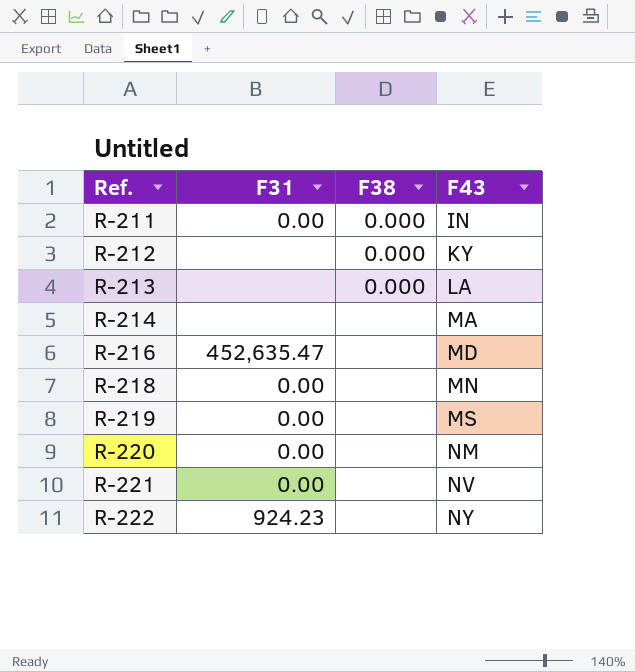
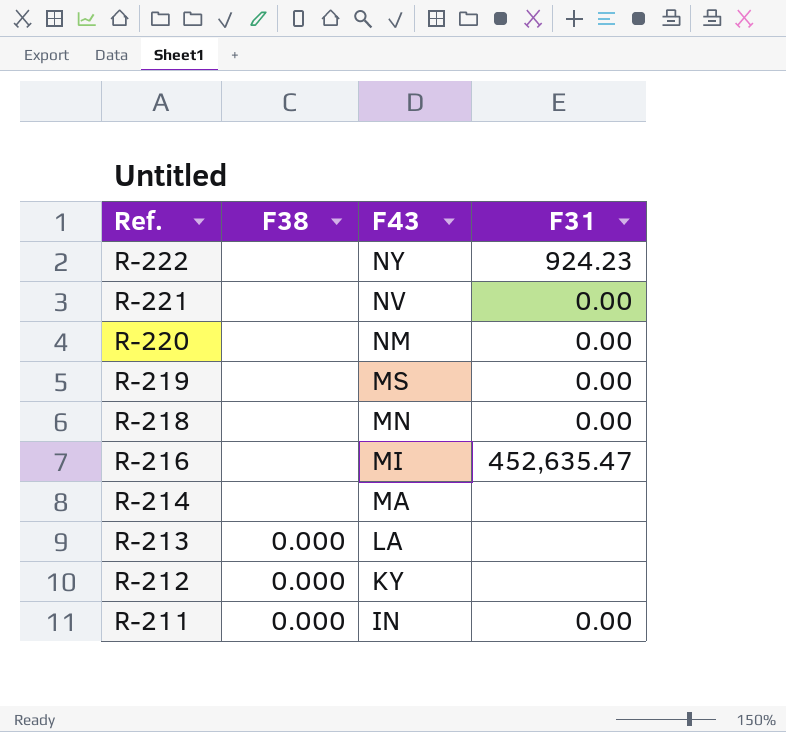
row order: Ref. ascending -> Ref. descending
column F31 | position: 2 -> 4
R-216 | F43: MD -> MI

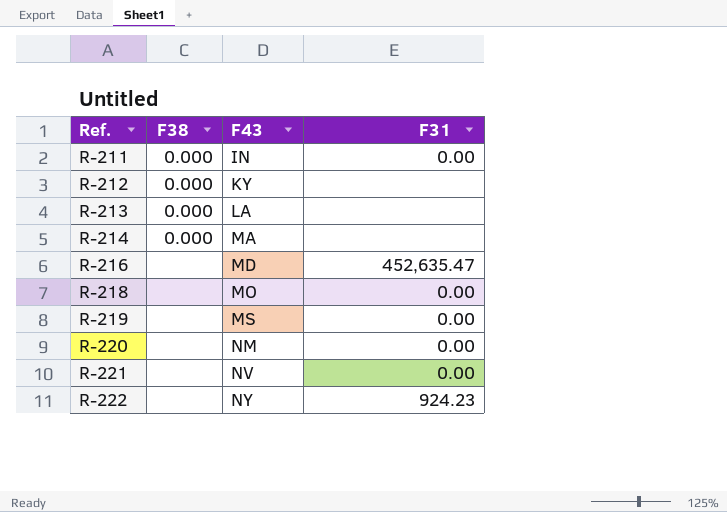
row order: Ref. descending -> Ref. ascending
R-214 | F38: none -> 0.000
R-216 | F43: MI -> MD
R-218 | F43: MN -> MO

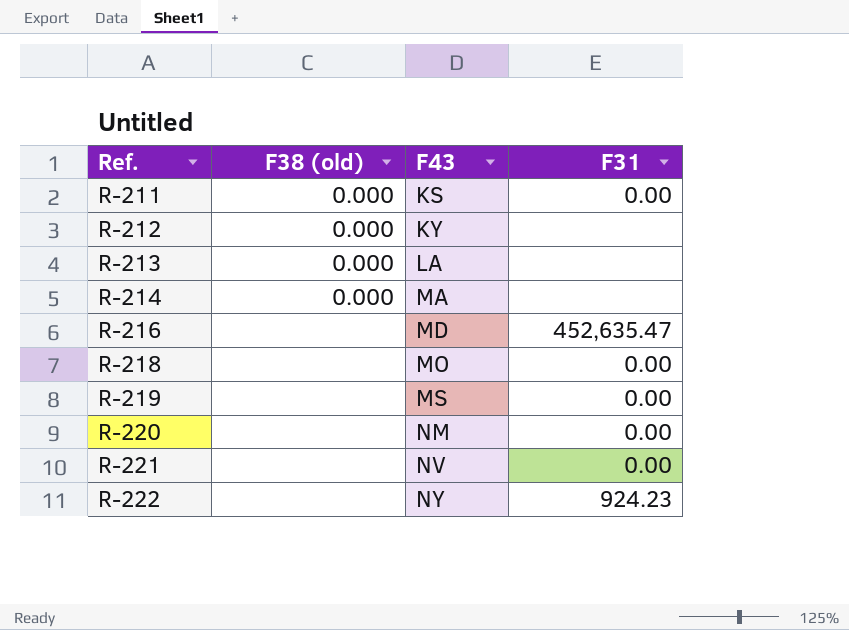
column name: F38 -> F38 (old)
R-211 | F43: IN -> KS

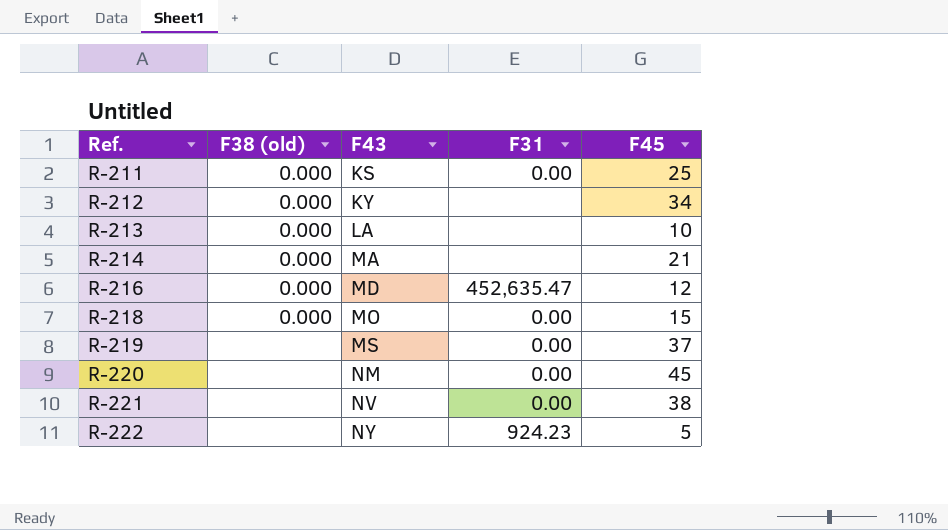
column F45 | position: none -> 5
R-216 | F38 (old): none -> 0.000
R-218 | F38 (old): none -> 0.000

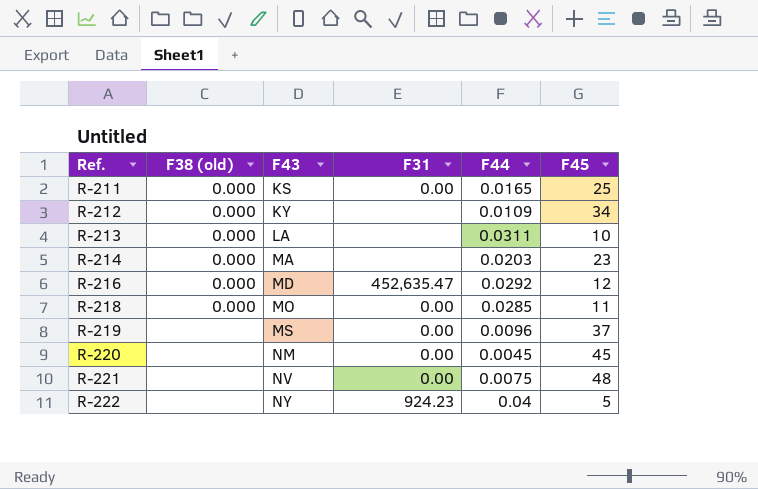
column F44 | position: none -> 5
R-214 | F45: 21 -> 23
R-218 | F45: 15 -> 11
R-221 | F45: 38 -> 48

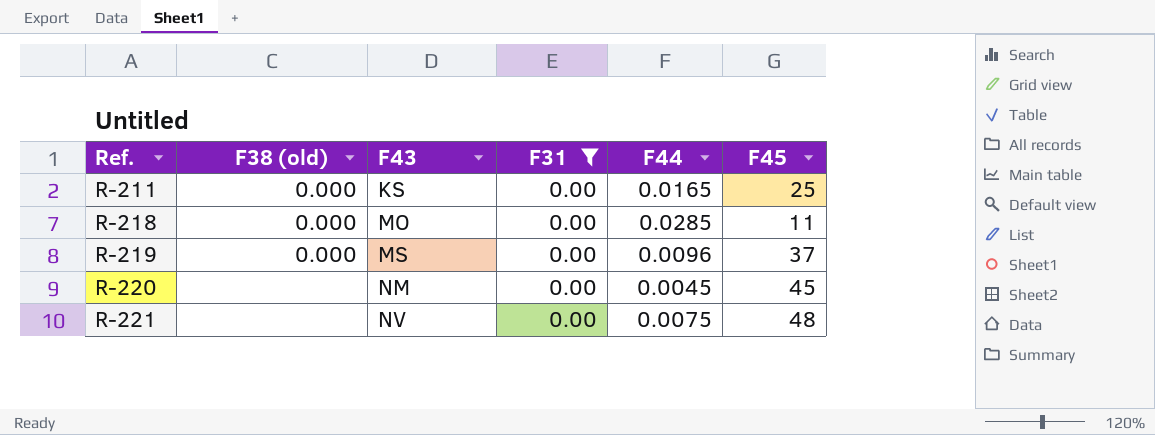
filter: none -> F31 = 0.00
R-219 | F38 (old): none -> 0.000

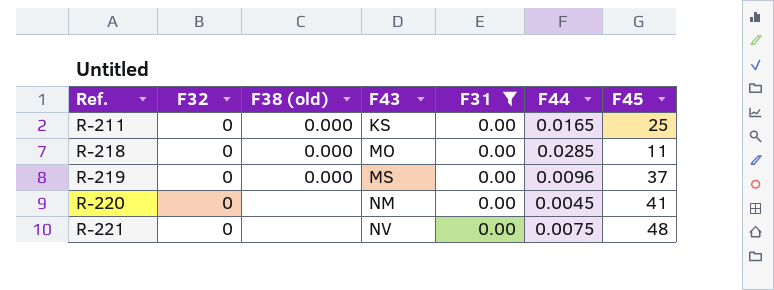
column F32 | position: none -> 2
R-220 | F45: 45 -> 41

